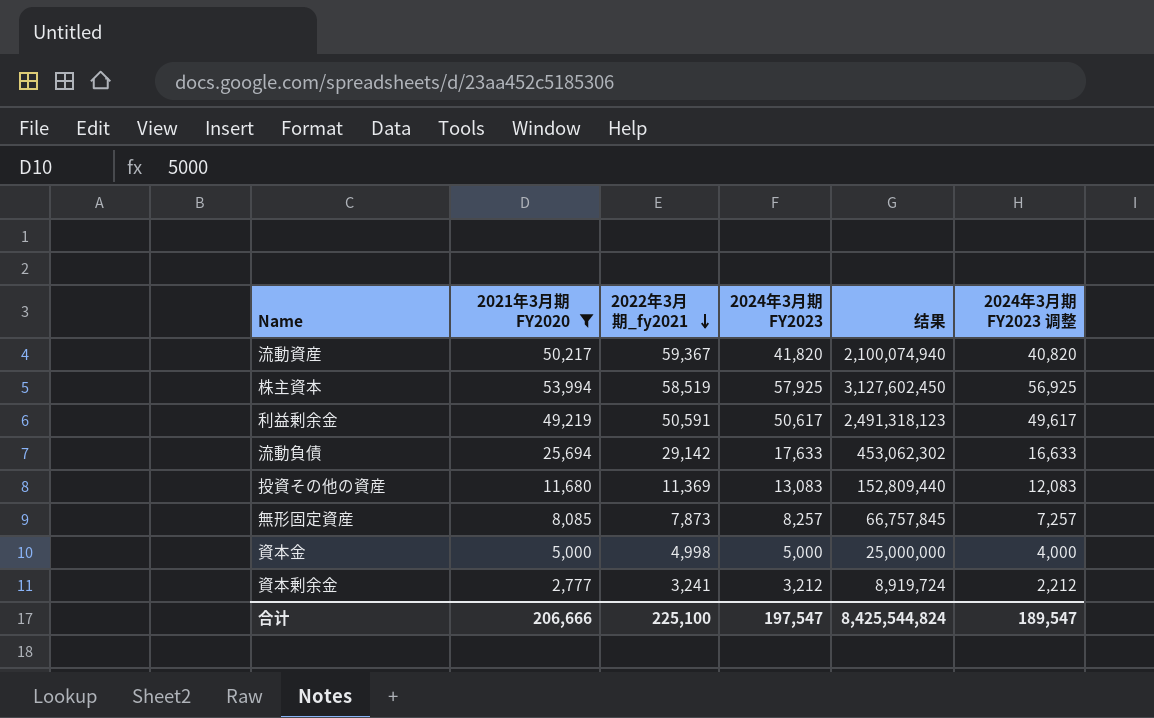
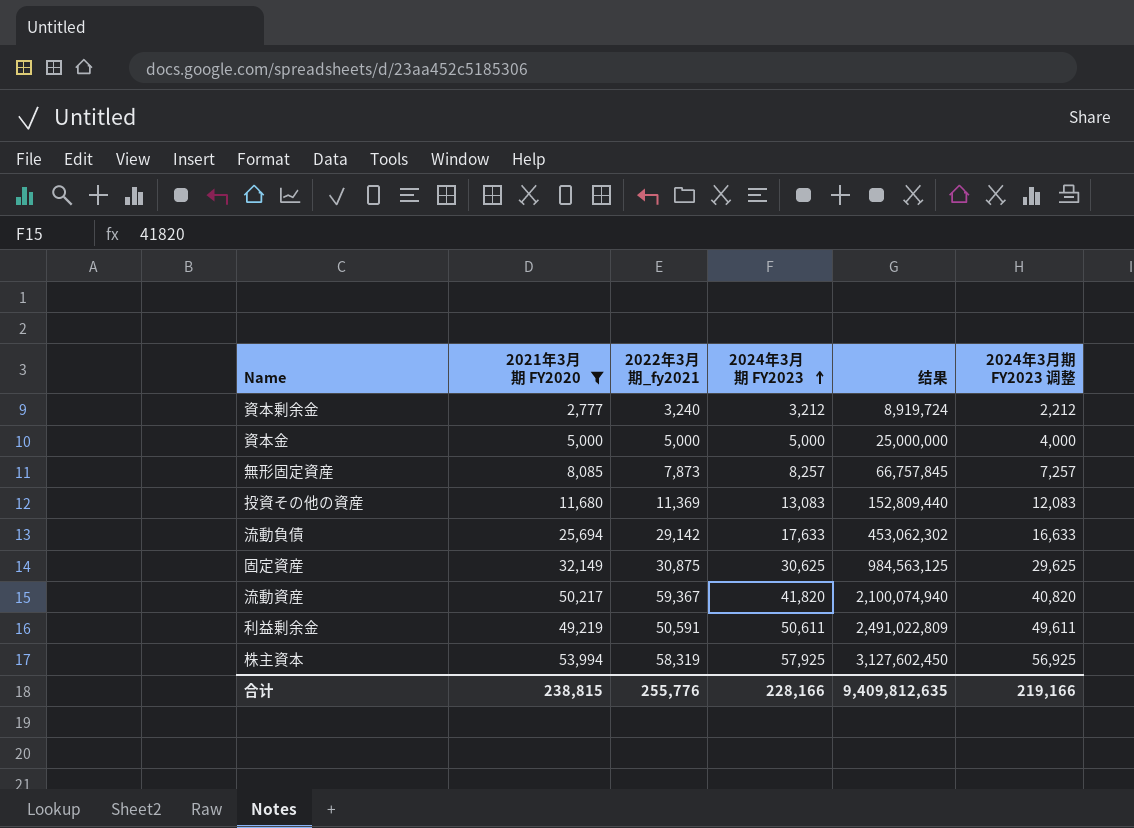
row order: 2022年3月期_fy2021 descending -> 2024年3月期 FY2023 ascending
資本剰余金 | 2022年3月期_fy2021: 3,241 -> 3,240
資本金 | 2022年3月期_fy2021: 4,998 -> 5,000
row 固定資産: none -> 32,149 | 30,875 | 30,625 | 984,563,125 | 29,625
利益剰余金 | 2024年3月期 FY2023: 50,617 -> 50,611
利益剰余金 | 结果: 2,491,318,123 -> 2,491,022,809
利益剰余金 | 2024年3月期 FY2023 调整: 49,617 -> 49,611
株主資本 | 2022年3月期_fy2021: 58,519 -> 58,319
合计 | 2021年3月期 FY2020: 206,666 -> 238,815
合计 | 2022年3月期_fy2021: 225,100 -> 255,776
合计 | 2024年3月期 FY2023: 197,547 -> 228,166
合计 | 结果: 8,425,544,824 -> 9,409,812,635
合计 | 2024年3月期 FY2023 调整: 189,547 -> 219,166

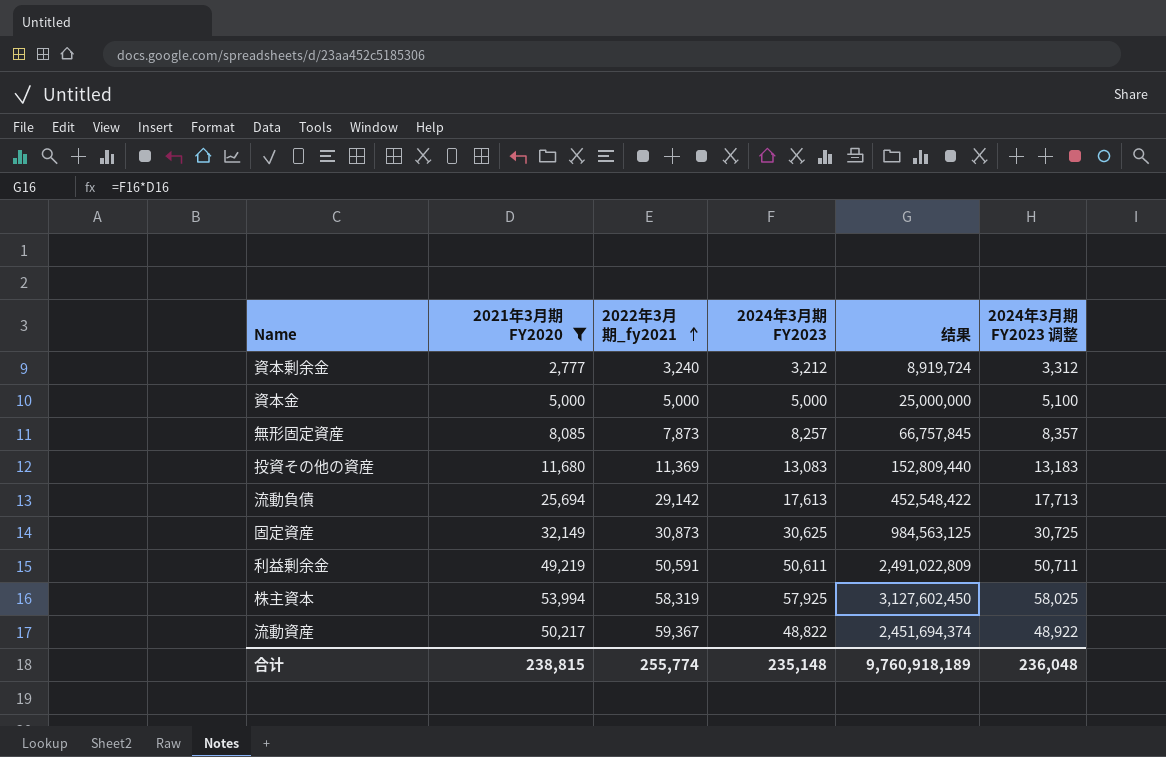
row order: 2024年3月期 FY2023 ascending -> 2022年3月期_fy2021 ascending
column 2024年3月期 FY2023 调整 | formula: [2024年3月期 FY2023] - 1000 -> [2024年3月期 FY2023] + 100
流動負債 | 2024年3月期 FY2023: 17,633 -> 17,613
流動負債 | 结果: 453,062,302 -> 452,548,422
固定資産 | 2022年3月期_fy2021: 30,875 -> 30,873
流動資産 | 2024年3月期 FY2023: 41,820 -> 48,822
流動資産 | 结果: 2,100,074,940 -> 2,451,694,374
合计 | 2022年3月期_fy2021: 255,776 -> 255,774
合计 | 2024年3月期 FY2023: 228,166 -> 235,148
合计 | 结果: 9,409,812,635 -> 9,760,918,189
合计 | 2024年3月期 FY2023 调整: 219,166 -> 236,048

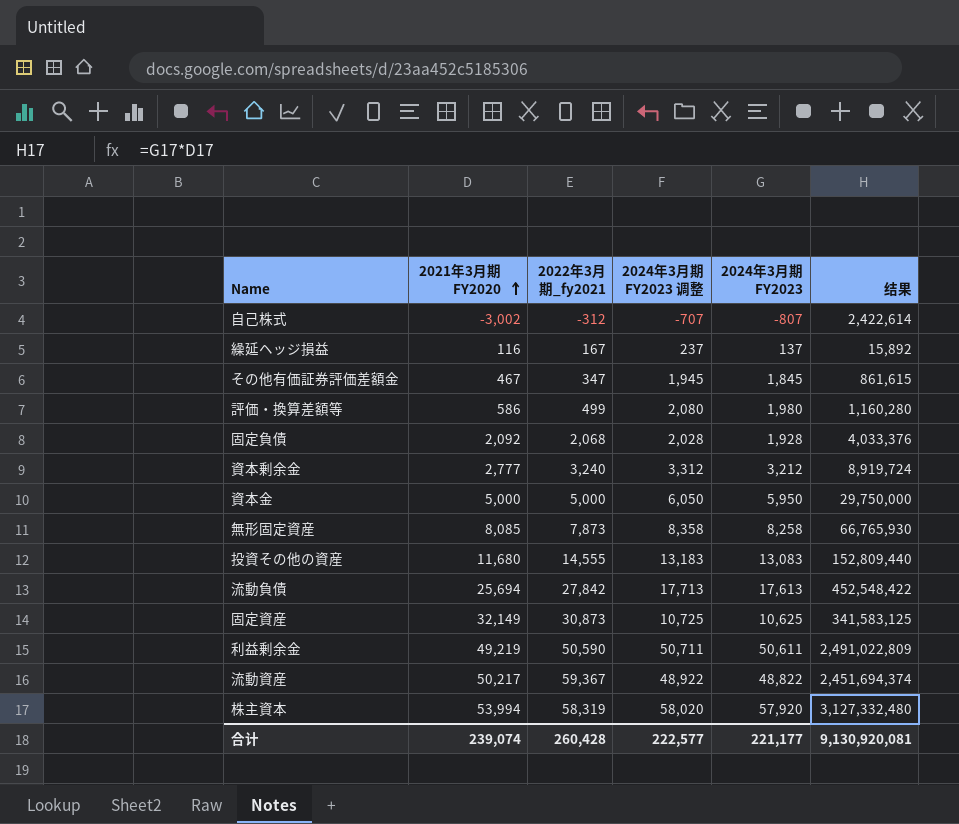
filter: 2021年3月期 FY2020 >= 2,777 -> none
row order: 2022年3月期_fy2021 ascending -> 2021年3月期 FY2020 ascending
column 2024年3月期 FY2023 调整 | position: 6 -> 4
資本金 | 2024年3月期 FY2023 调整: 5,100 -> 6,050
資本金 | 2024年3月期 FY2023: 5,000 -> 5,950
資本金 | 结果: 25,000,000 -> 29,750,000
無形固定資産 | 2024年3月期 FY2023 调整: 8,357 -> 8,358
無形固定資産 | 2024年3月期 FY2023: 8,257 -> 8,258
無形固定資産 | 结果: 66,757,845 -> 66,765,930
投資その他の資産 | 2022年3月期_fy2021: 11,369 -> 14,555
流動負債 | 2022年3月期_fy2021: 29,142 -> 27,842
固定資産 | 2024年3月期 FY2023 调整: 30,725 -> 10,725
固定資産 | 2024年3月期 FY2023: 30,625 -> 10,625
固定資産 | 结果: 984,563,125 -> 341,583,125
利益剰余金 | 2022年3月期_fy2021: 50,591 -> 50,590
株主資本 | 2024年3月期 FY2023 调整: 58,025 -> 58,020
株主資本 | 2024年3月期 FY2023: 57,925 -> 57,920
株主資本 | 结果: 3,127,602,450 -> 3,127,332,480
合计 | 2021年3月期 FY2020: 238,815 -> 239,074
合计 | 2022年3月期_fy2021: 255,774 -> 260,428
合计 | 2024年3月期 FY2023 调整: 236,048 -> 222,577
合计 | 2024年3月期 FY2023: 235,148 -> 221,177
合计 | 结果: 9,760,918,189 -> 9,130,920,081

